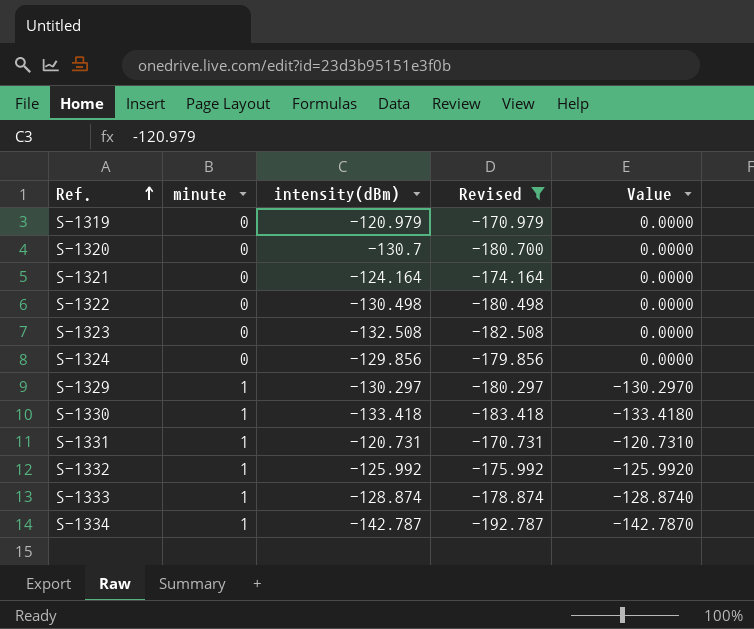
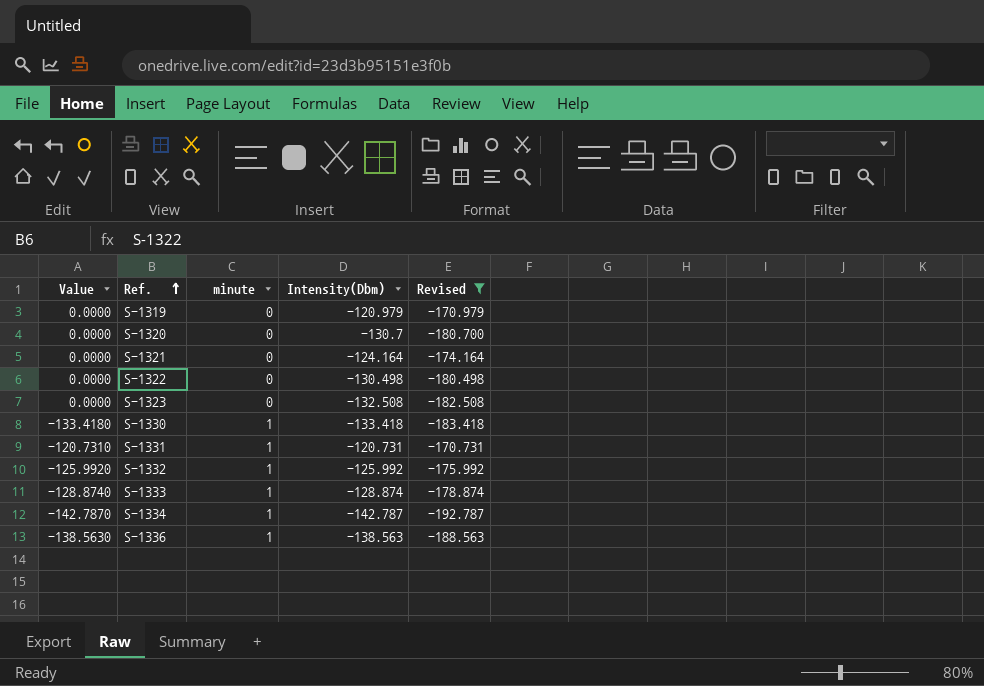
column Value | position: 5 -> 1
column name: intensity(dBm) -> Intensity(Dbm)
row S-1324: 0 | -129.856 | -179.856 | 0.0000 -> none
row S-1329: 1 | -130.297 | -180.297 | -130.2970 -> none
row S-1336: none -> -138.5630 | 1 | -138.563 | -188.563

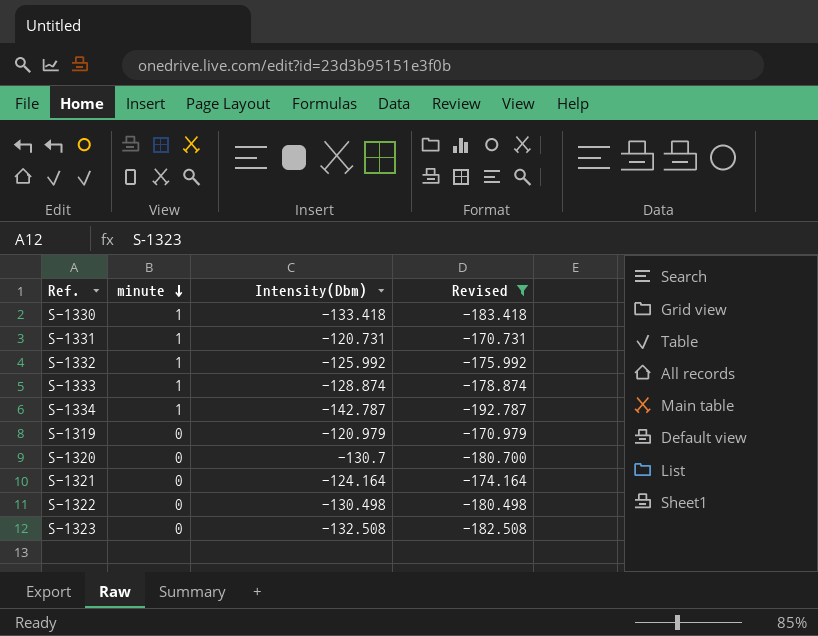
row order: Ref. ascending -> minute descending
column Value | formula: [minute] * [Intensity(Dbm)] -> none
row S-1336: -138.5630 | 1 | -138.563 | -188.563 -> none

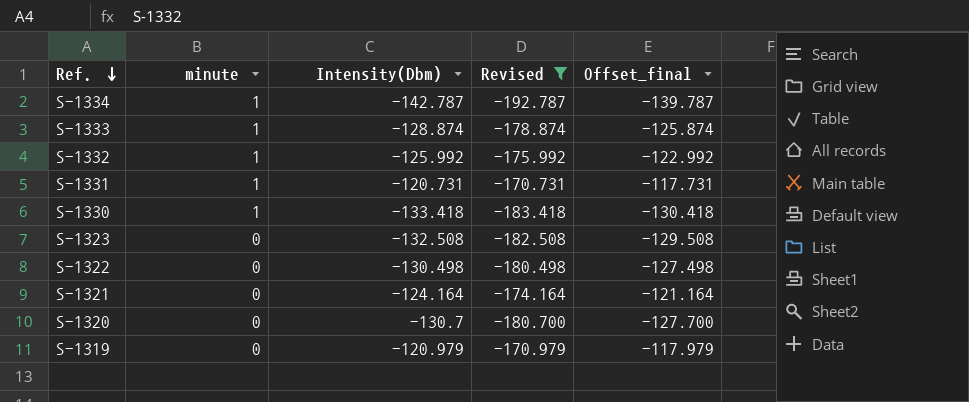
row order: minute descending -> Ref. descending
column Offset_final | formula: none -> [Intensity(Dbm)] + 3

